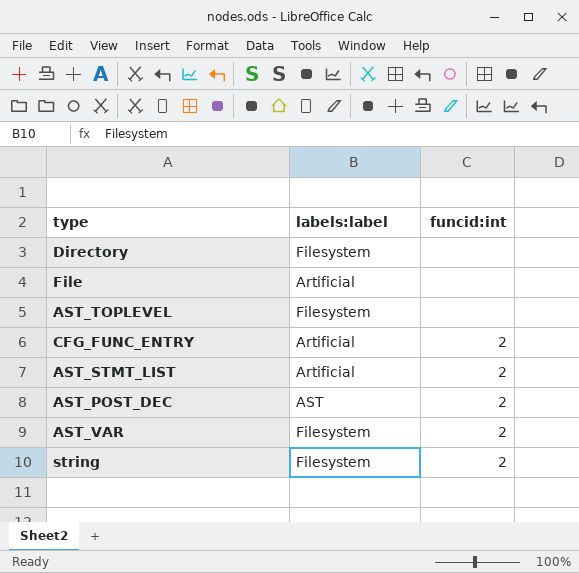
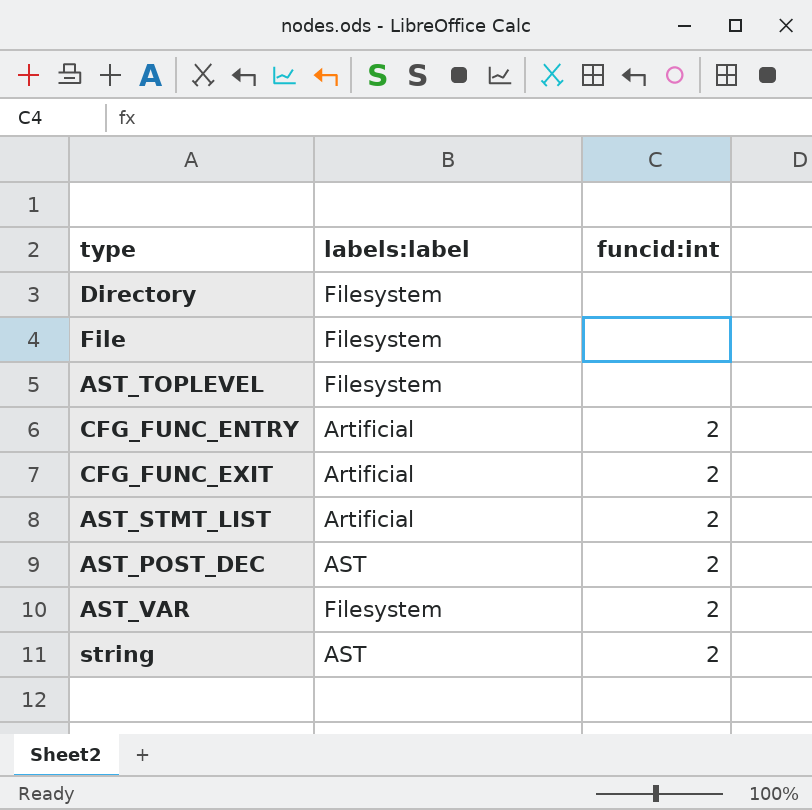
File | labels:label: Artificial -> Filesystem
row CFG_FUNC_EXIT: none -> Artificial | 2
string | labels:label: Filesystem -> AST

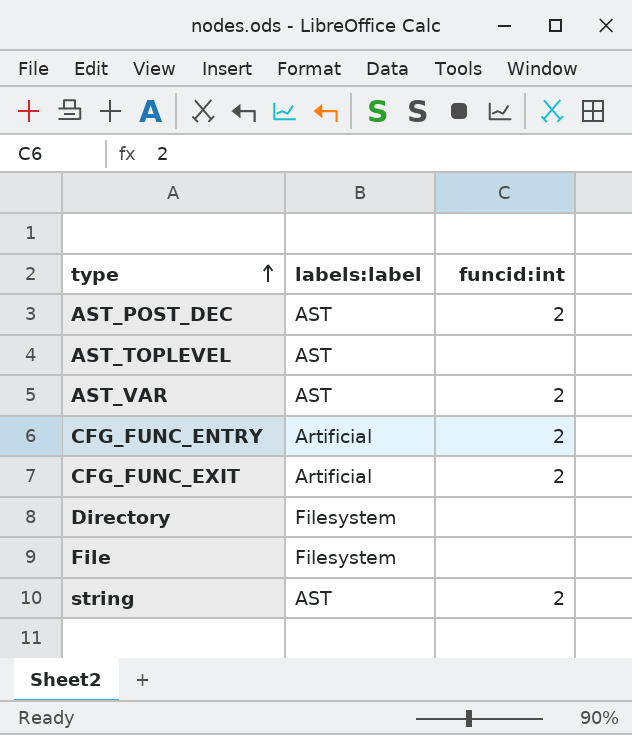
row order: none -> type ascending
row AST_STMT_LIST: Artificial | 2 -> none
AST_TOPLEVEL | labels:label: Filesystem -> AST
AST_VAR | labels:label: Filesystem -> AST

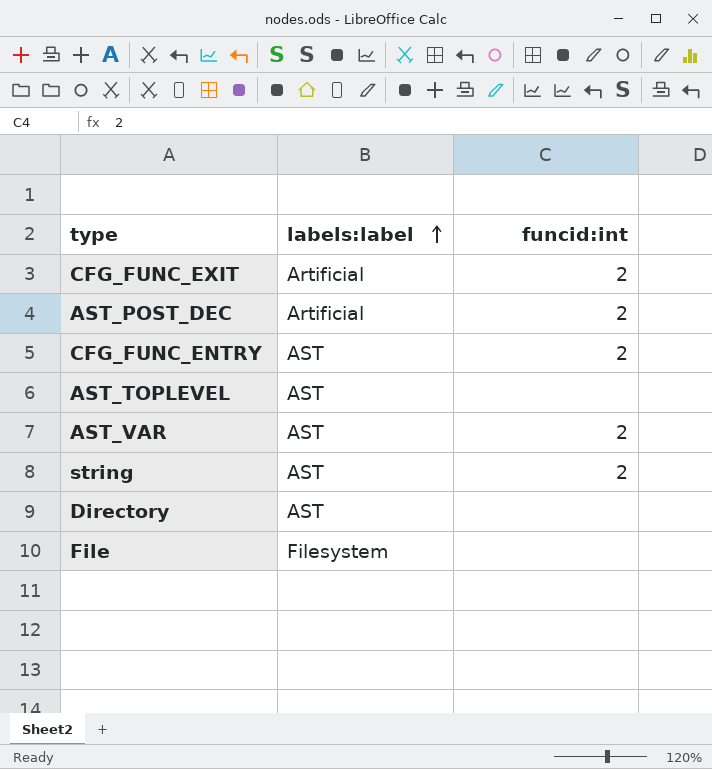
row order: type ascending -> labels:label ascending
AST_POST_DEC | labels:label: AST -> Artificial
CFG_FUNC_ENTRY | labels:label: Artificial -> AST
Directory | labels:label: Filesystem -> AST

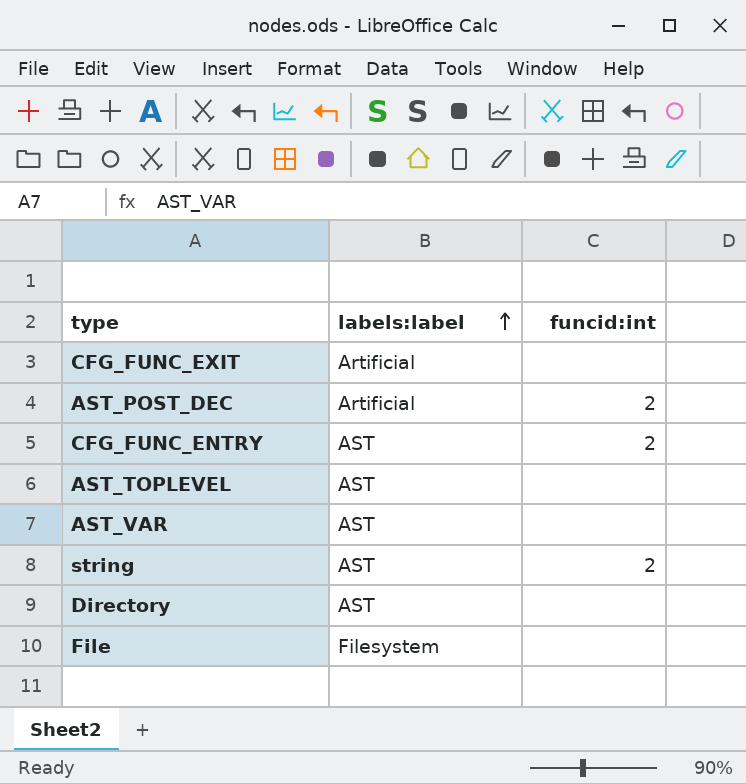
CFG_FUNC_EXIT | funcid:int: 2 -> none
AST_VAR | funcid:int: 2 -> none

